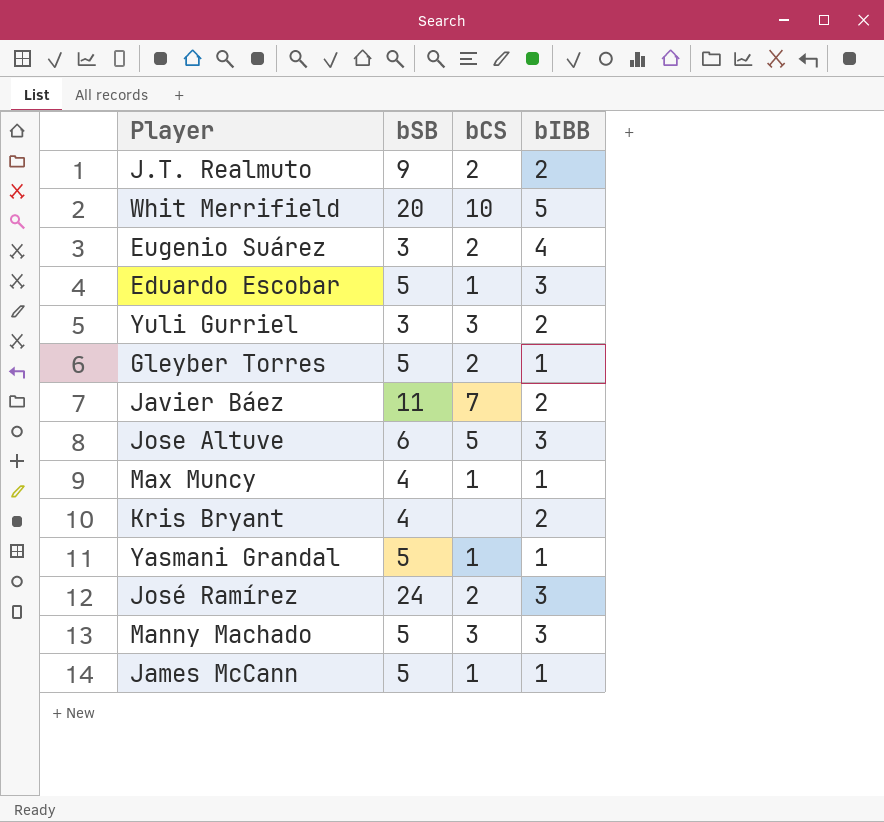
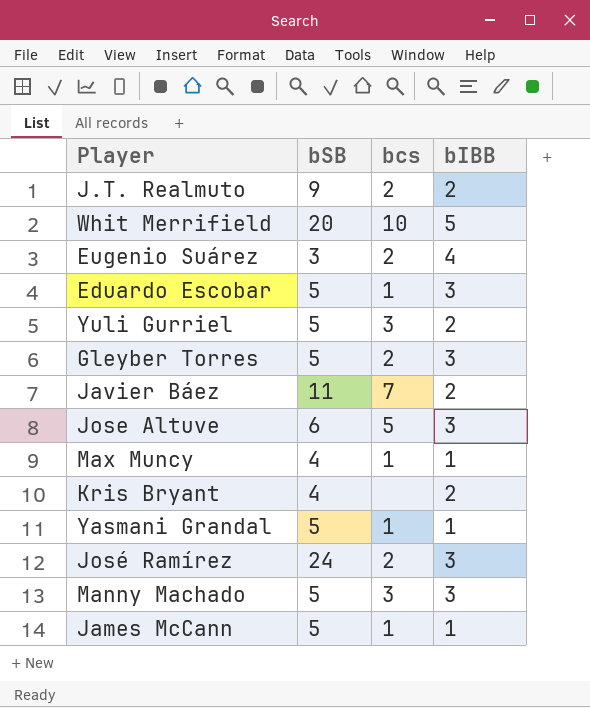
column name: bCS -> bcs
Yuli Gurriel | bSB: 3 -> 5
Gleyber Torres | bIBB: 1 -> 3

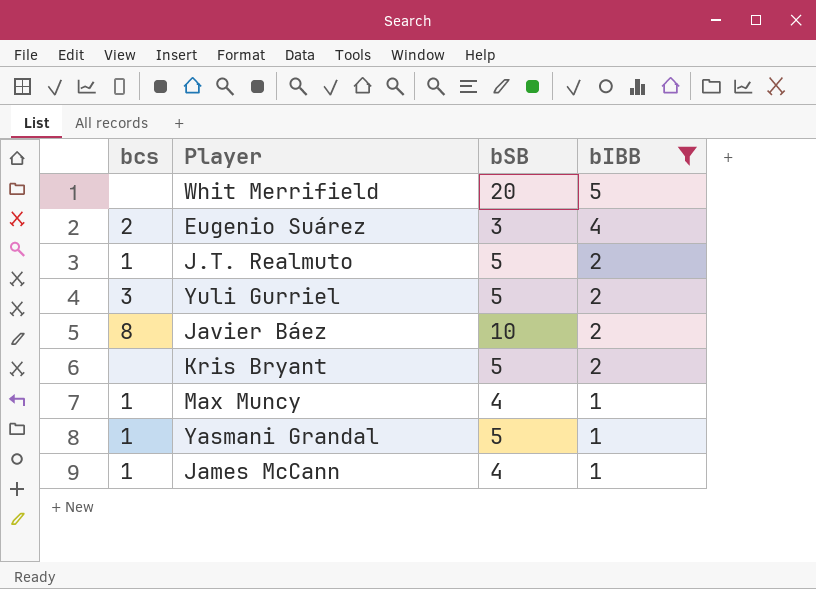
filter: none -> bIBB != 3
row order: none -> bIBB descending
column bcs | position: 3 -> 1
Whit Merrifield | bcs: 10 -> none
J.T. Realmuto | bcs: 2 -> 1
J.T. Realmuto | bSB: 9 -> 5
Javier Báez | bcs: 7 -> 8
Javier Báez | bSB: 11 -> 10
Kris Bryant | bSB: 4 -> 5
James McCann | bSB: 5 -> 4

